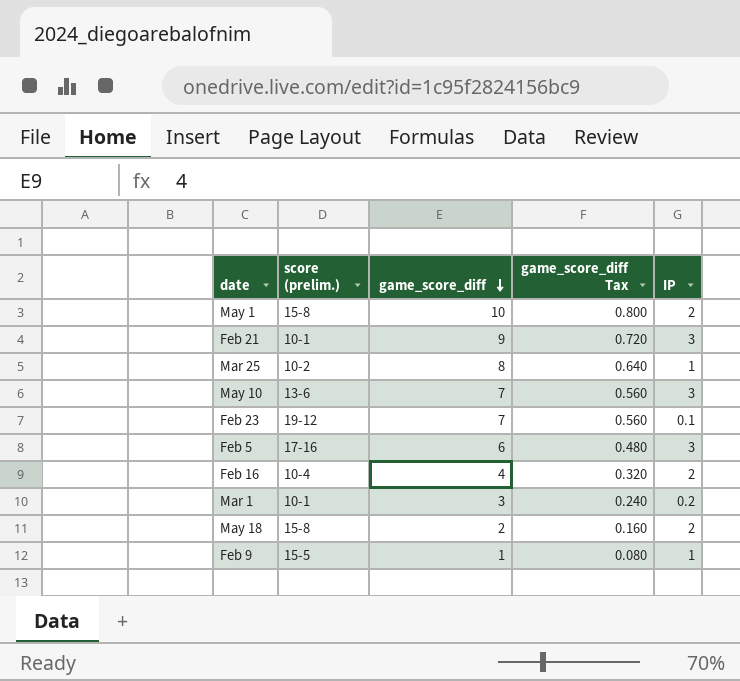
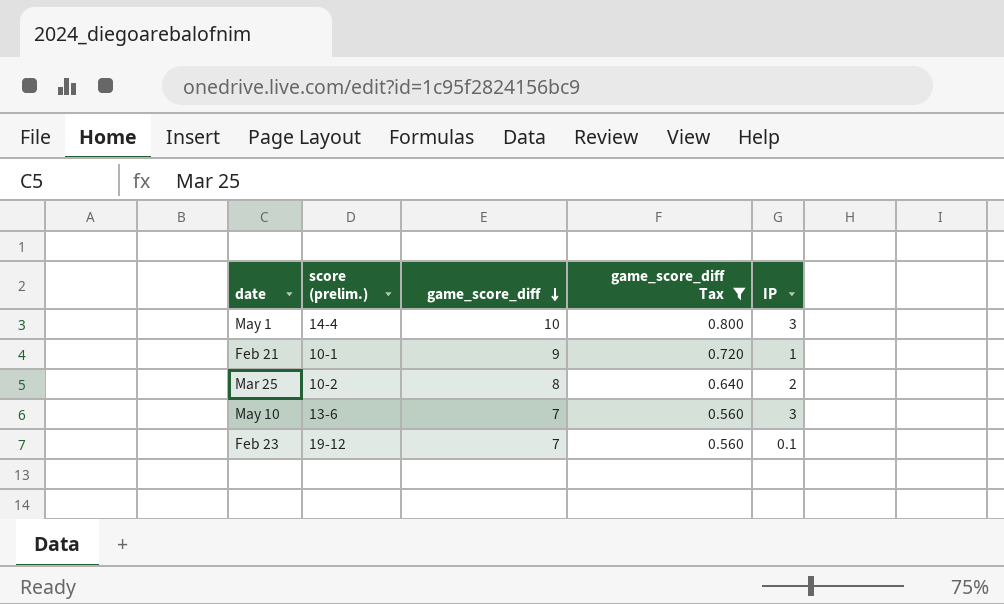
filter: none -> game_score_diff Tax >= 0.560
May 1 | score (prelim.): 15-8 -> 14-4
May 1 | IP: 2 -> 3
Feb 21 | IP: 3 -> 1
Mar 25 | IP: 1 -> 2

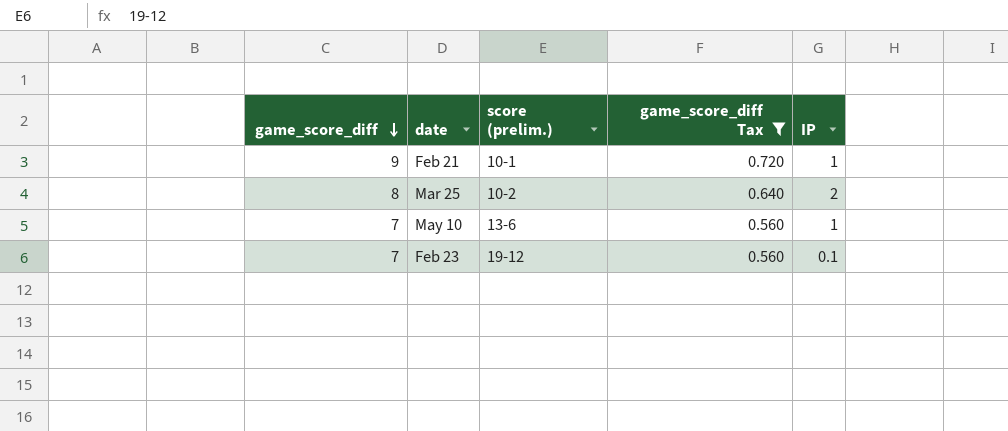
column game_score_diff | position: 3 -> 1
row May 1: 14-4 | 10 | 0.800 | 3 -> none
May 10 | IP: 3 -> 1

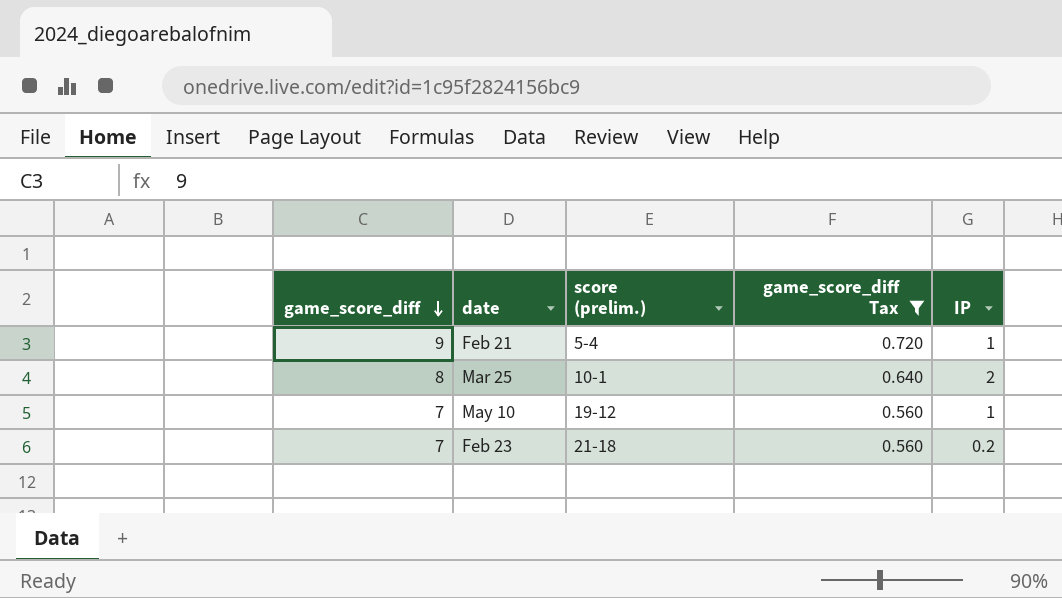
Feb 21 | score (prelim.): 10-1 -> 5-4
Mar 25 | score (prelim.): 10-2 -> 10-1
May 10 | score (prelim.): 13-6 -> 19-12
Feb 23 | score (prelim.): 19-12 -> 21-18
Feb 23 | IP: 0.1 -> 0.2

